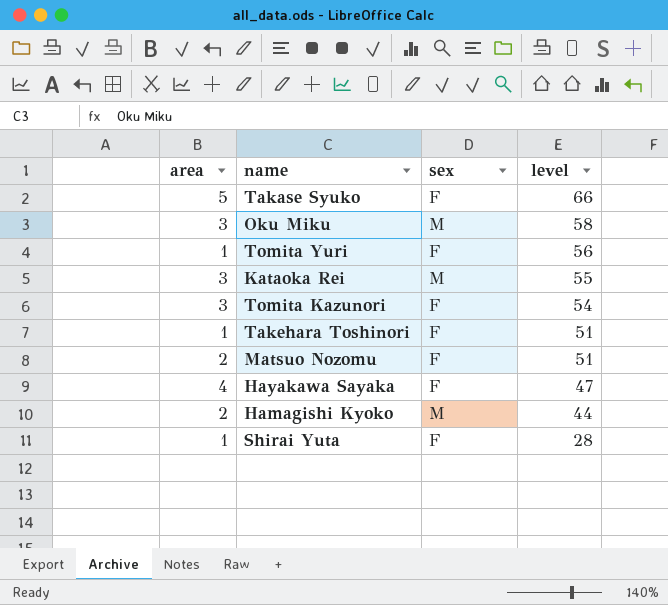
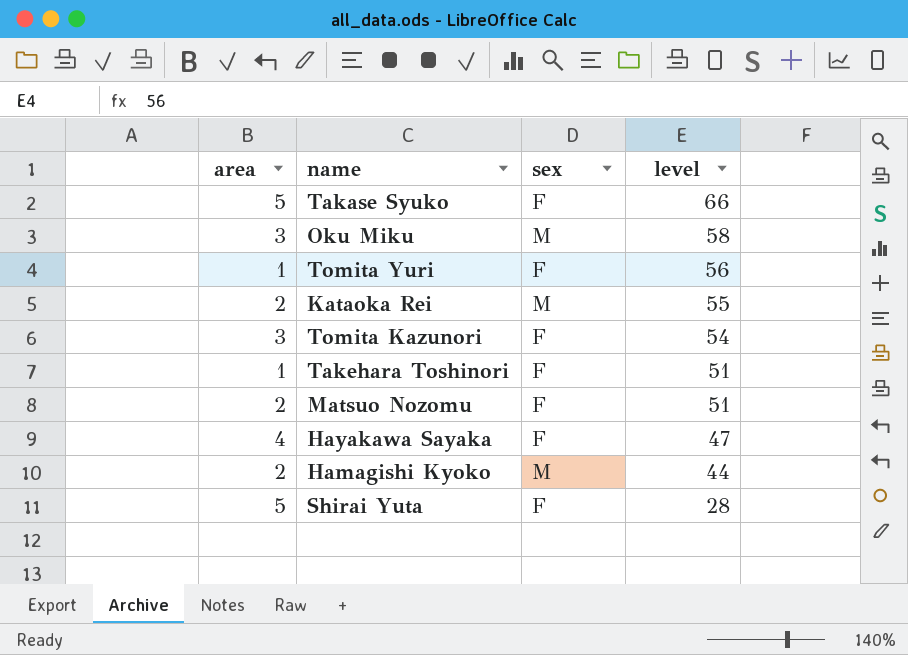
Kataoka Rei | area: 3 -> 2
Shirai Yuta | area: 1 -> 5

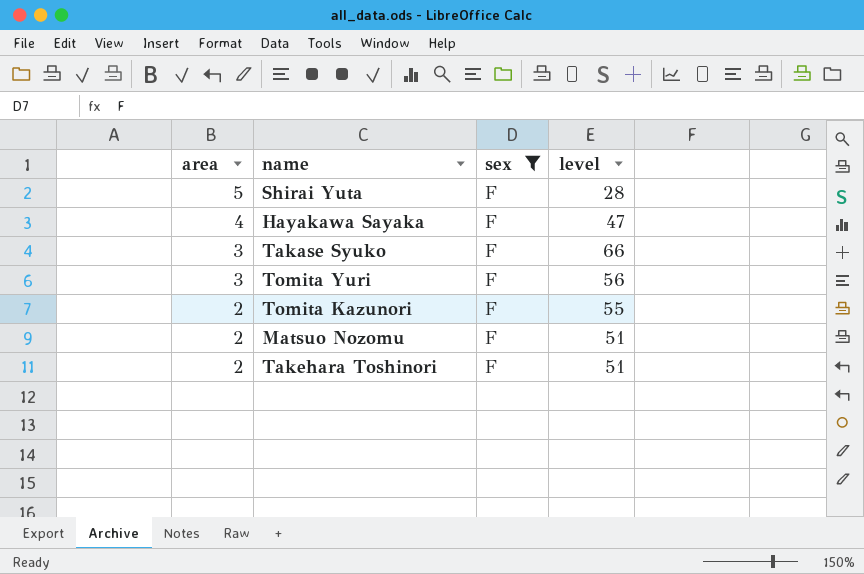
filter: none -> sex = F
row order: level descending -> area descending
Takase Syuko | area: 5 -> 3
Tomita Yuri | area: 1 -> 3
Tomita Kazunori | area: 3 -> 2
Tomita Kazunori | level: 54 -> 55
Takehara Toshinori | area: 1 -> 2

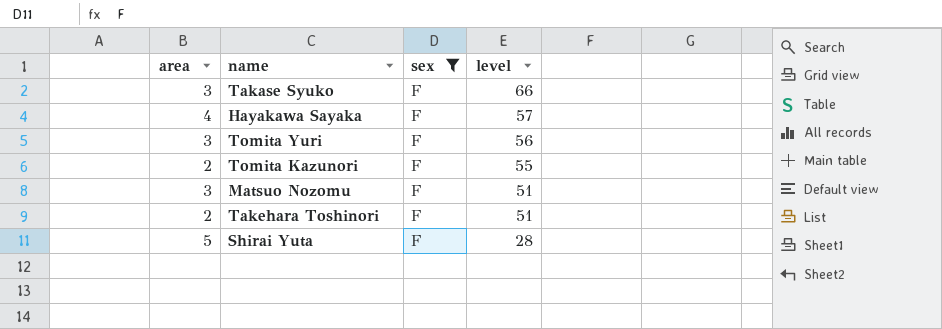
row order: area descending -> level descending
Hayakawa Sayaka | level: 47 -> 57
Matsuo Nozomu | area: 2 -> 3

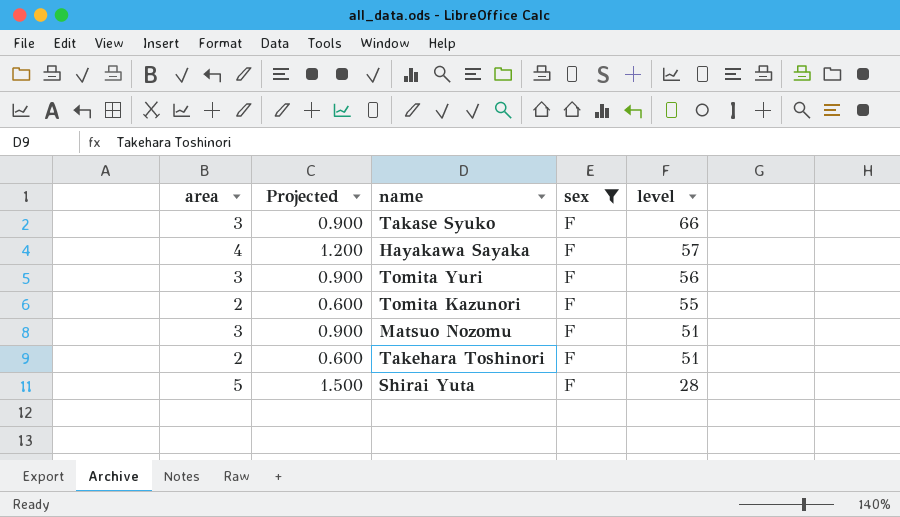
column Projected | formula: none -> [area] * 0.3

